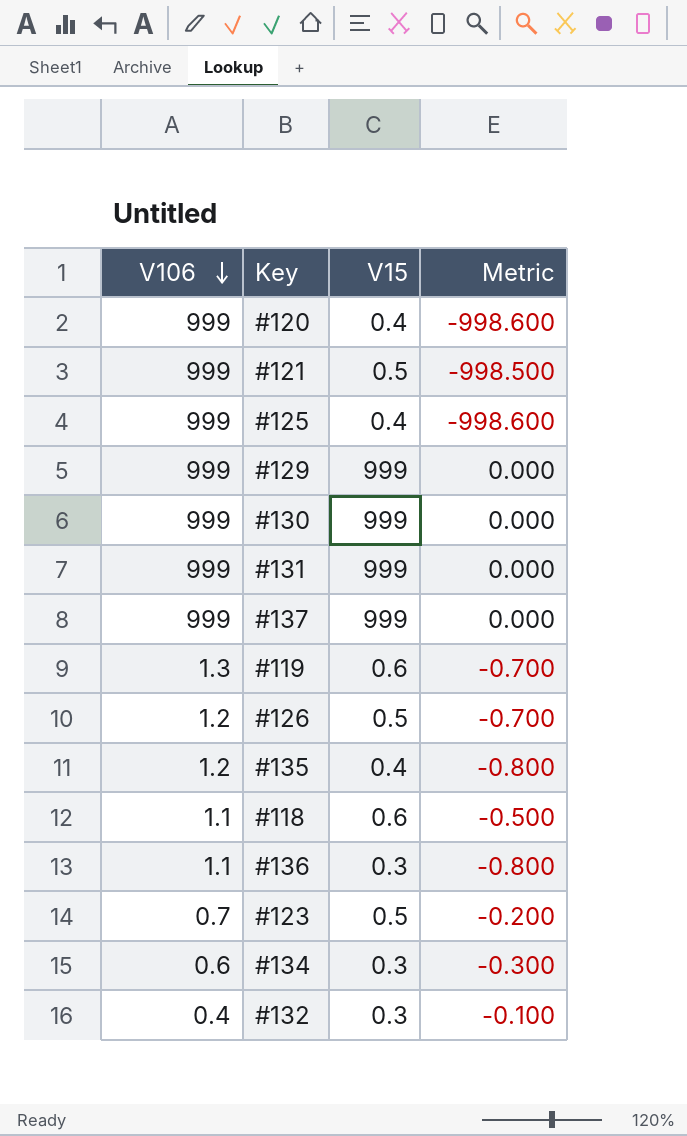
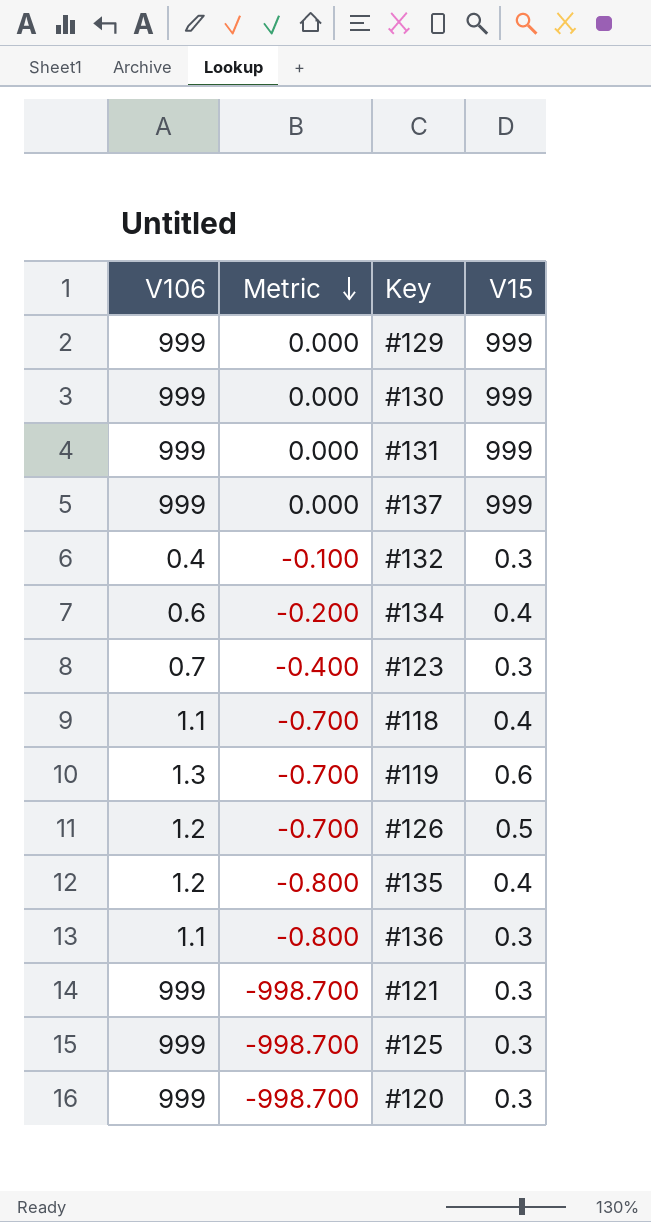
row order: V106 descending -> Metric descending
column Metric | position: 4 -> 2
#134 | Metric: -0.300 -> -0.200
#134 | V15: 0.3 -> 0.4
#123 | Metric: -0.200 -> -0.400
#123 | V15: 0.5 -> 0.3
#118 | Metric: -0.500 -> -0.700
#118 | V15: 0.6 -> 0.4
#121 | Metric: -998.500 -> -998.700
#121 | V15: 0.5 -> 0.3
#125 | Metric: -998.600 -> -998.700
#125 | V15: 0.4 -> 0.3
#120 | Metric: -998.600 -> -998.700
#120 | V15: 0.4 -> 0.3

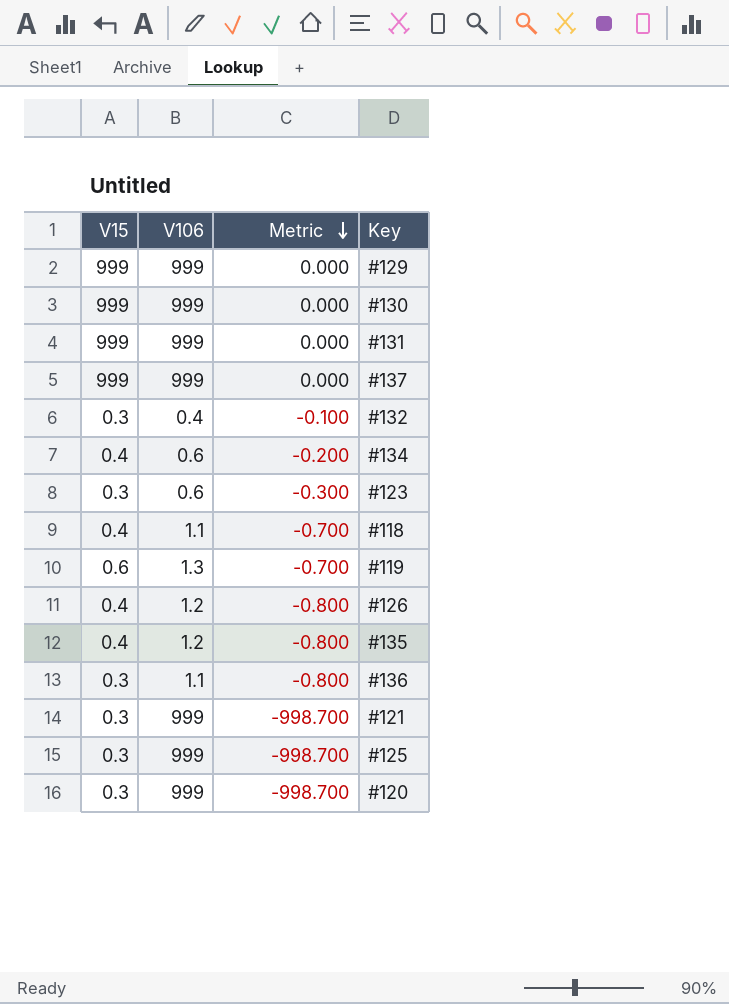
column V15 | position: 4 -> 1
#123 | V106: 0.7 -> 0.6
#123 | Metric: -0.400 -> -0.300
#126 | V15: 0.5 -> 0.4
#126 | Metric: -0.700 -> -0.800

